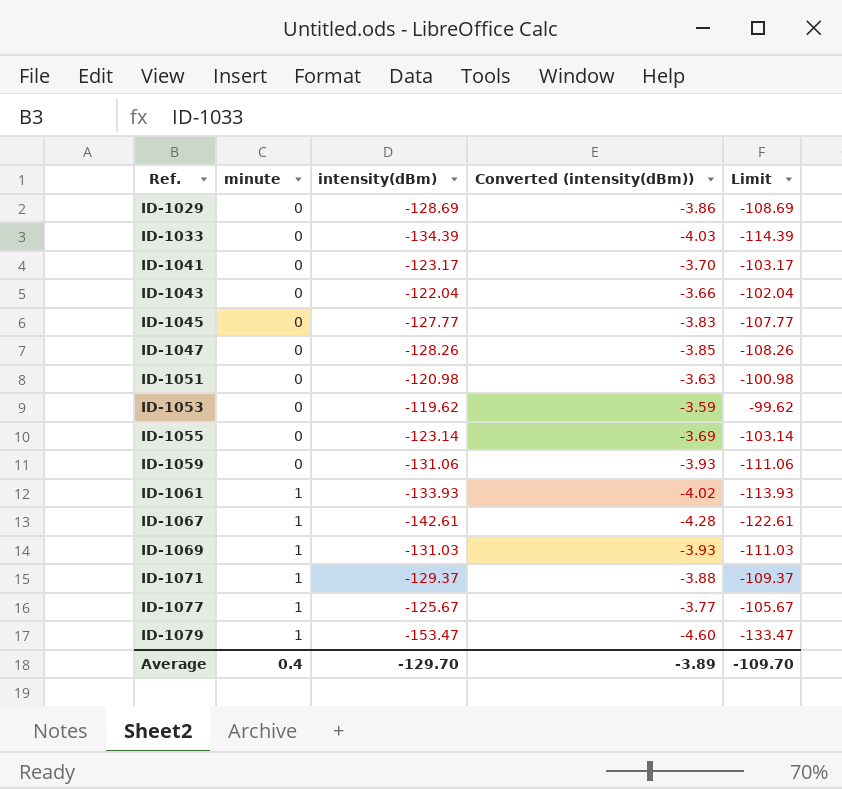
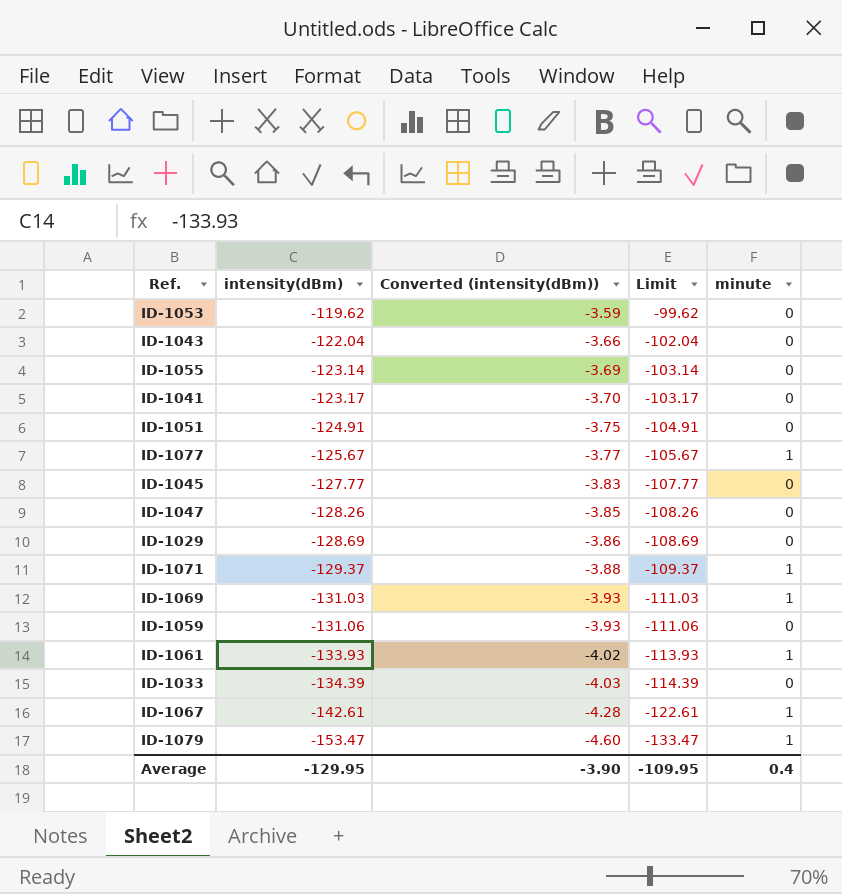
row order: Ref. ascending -> intensity(dBm) descending
column minute | position: 2 -> 5
ID-1051 | intensity(dBm): -120.98 -> -124.91
ID-1051 | Converted (intensity(dBm)): -3.63 -> -3.75
ID-1051 | Limit: -100.98 -> -104.91
Average | intensity(dBm): -129.70 -> -129.95
Average | Converted (intensity(dBm)): -3.89 -> -3.90
Average | Limit: -109.70 -> -109.95

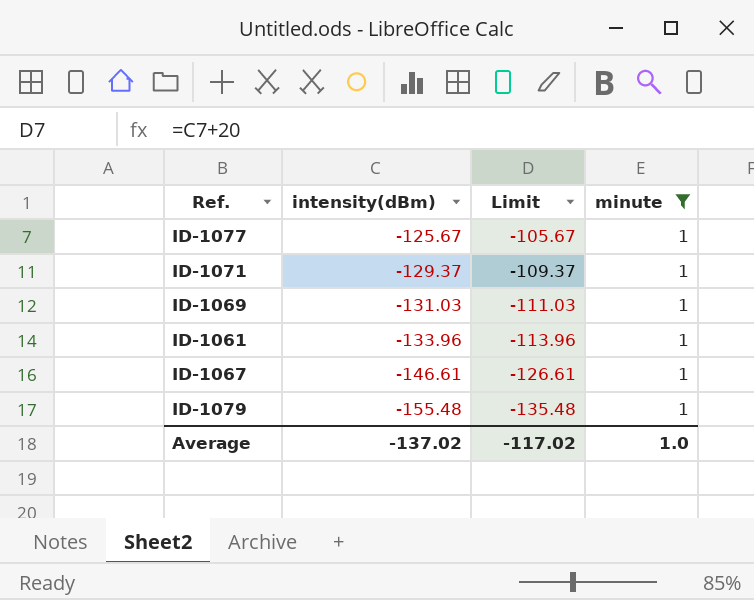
filter: none -> minute = 1
column Converted (intensity(dBm)) | formula: [intensity(dBm)] * 0.03 -> none
ID-1061 | intensity(dBm): -133.93 -> -133.96
ID-1061 | Limit: -113.93 -> -113.96
ID-1067 | intensity(dBm): -142.61 -> -146.61
ID-1067 | Limit: -122.61 -> -126.61
ID-1079 | intensity(dBm): -153.47 -> -155.48
ID-1079 | Limit: -133.47 -> -135.48
Average | intensity(dBm): -129.95 -> -137.02
Average | Limit: -109.95 -> -117.02
Average | minute: 0.4 -> 1.0

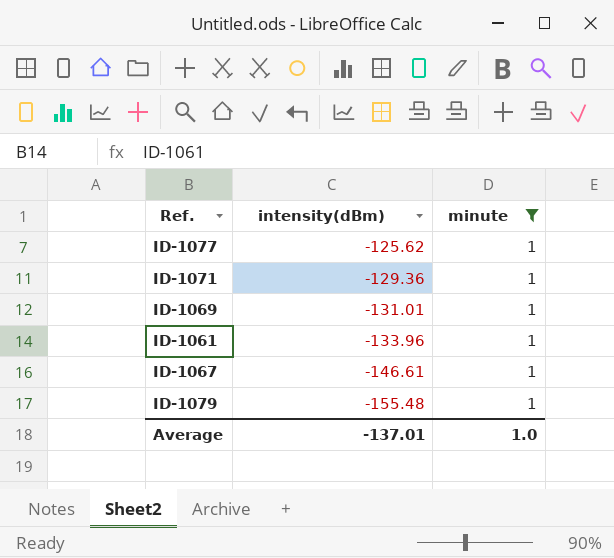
column Limit | formula: [intensity(dBm)] + 20 -> none
ID-1077 | intensity(dBm): -125.67 -> -125.62
ID-1071 | intensity(dBm): -129.37 -> -129.36
ID-1069 | intensity(dBm): -131.03 -> -131.01
Average | intensity(dBm): -137.02 -> -137.01

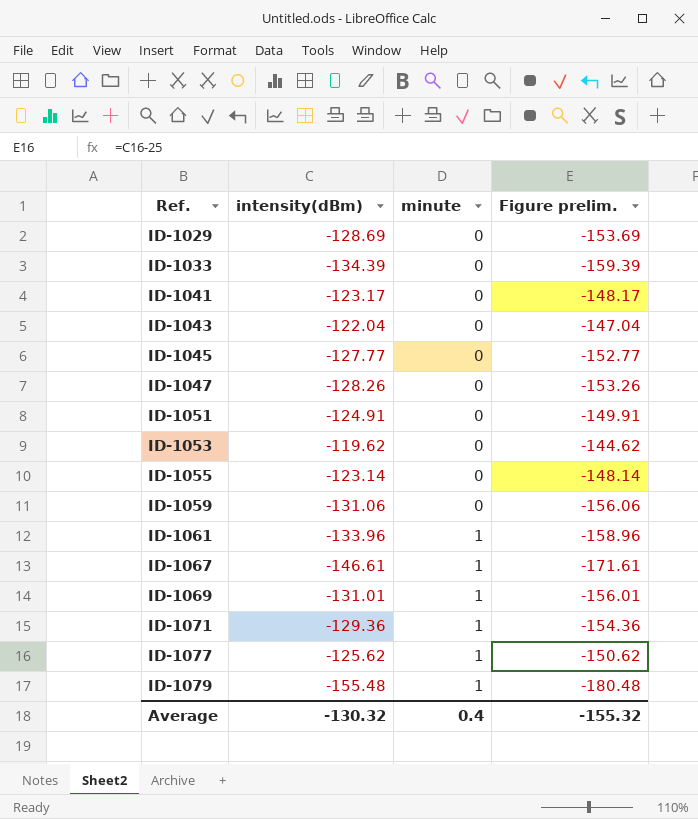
filter: minute = 1 -> none
row order: intensity(dBm) descending -> Ref. ascending
column Figure prelim. | formula: none -> [intensity(dBm)] - 25
Average | intensity(dBm): -137.01 -> -130.32
Average | minute: 1.0 -> 0.4

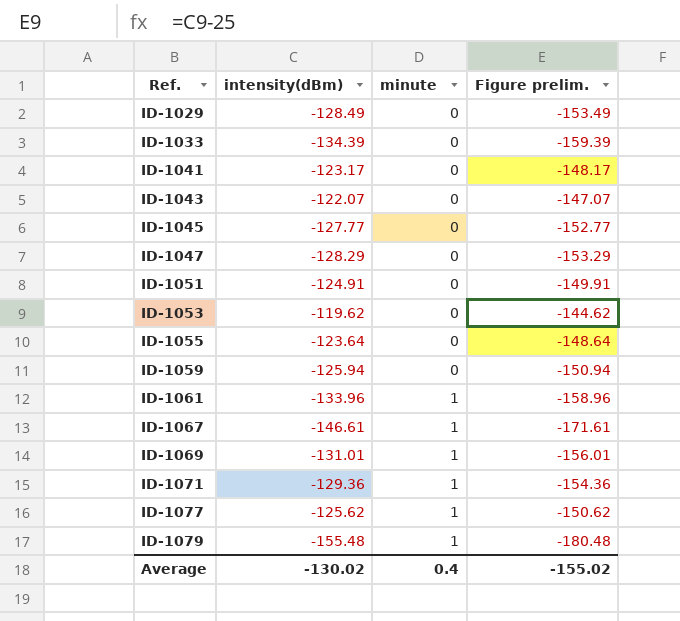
ID-1029 | intensity(dBm): -128.69 -> -128.49
ID-1029 | Figure prelim.: -153.69 -> -153.49
ID-1043 | intensity(dBm): -122.04 -> -122.07
ID-1043 | Figure prelim.: -147.04 -> -147.07
ID-1047 | intensity(dBm): -128.26 -> -128.29
ID-1047 | Figure prelim.: -153.26 -> -153.29
ID-1055 | intensity(dBm): -123.14 -> -123.64
ID-1055 | Figure prelim.: -148.14 -> -148.64
ID-1059 | intensity(dBm): -131.06 -> -125.94
ID-1059 | Figure prelim.: -156.06 -> -150.94
Average | intensity(dBm): -130.32 -> -130.02
Average | Figure prelim.: -155.32 -> -155.02

